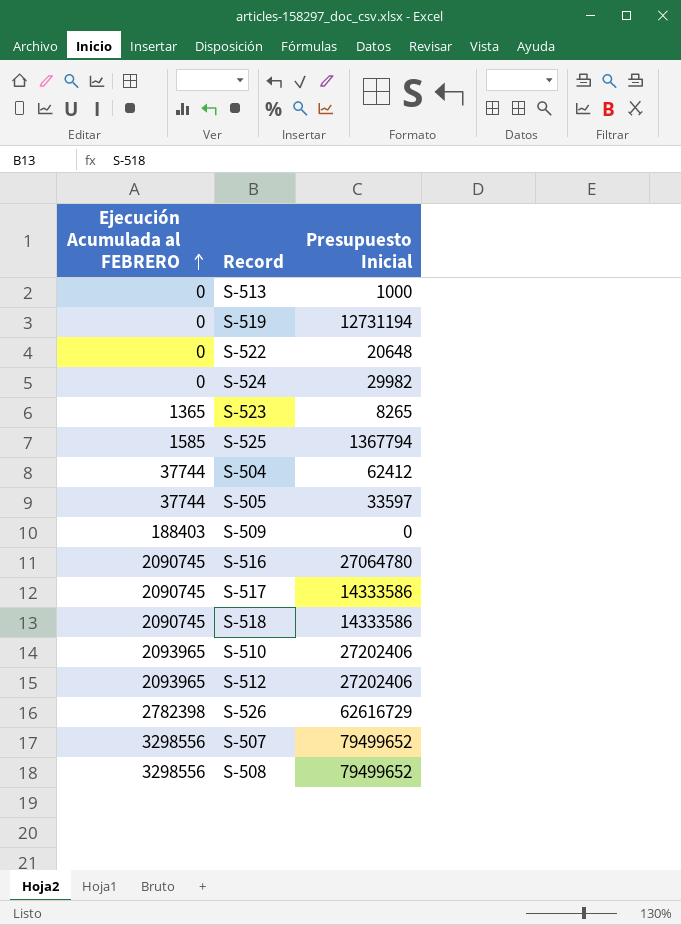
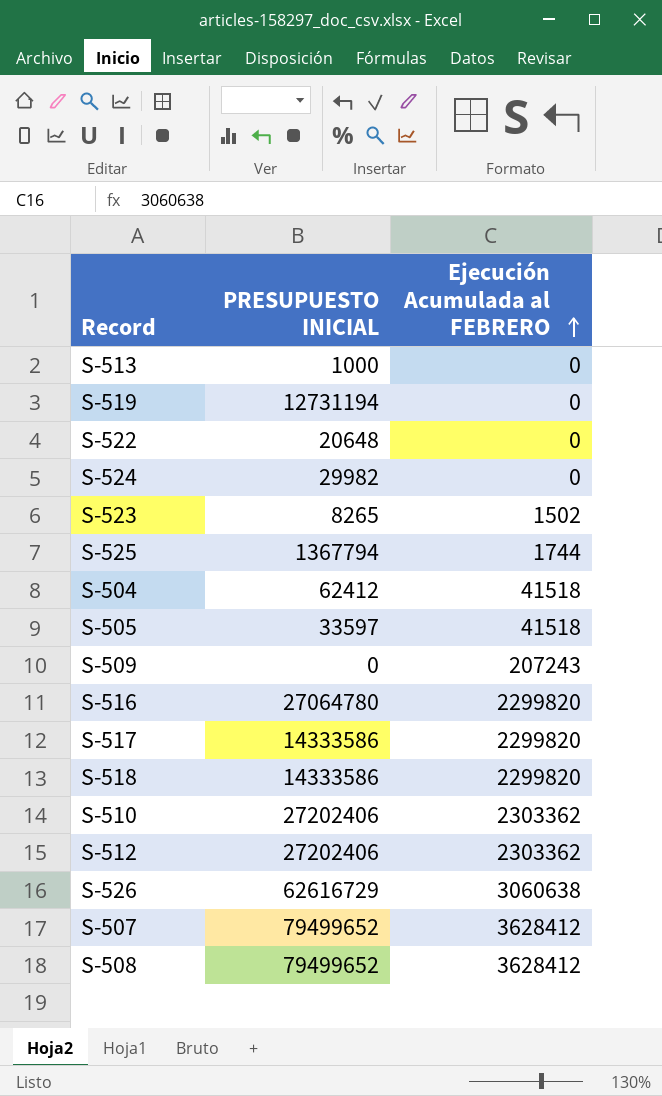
column name: Presupuesto Inicial -> PRESUPUESTO INICIAL
column Ejecución Acumulada al FEBRERO | position: 1 -> 3
S-523 | Ejecución Acumulada al FEBRERO: 1365 -> 1502
S-525 | Ejecución Acumulada al FEBRERO: 1585 -> 1744
S-504 | Ejecución Acumulada al FEBRERO: 37744 -> 41518
S-505 | Ejecución Acumulada al FEBRERO: 37744 -> 41518
S-509 | Ejecución Acumulada al FEBRERO: 188403 -> 207243
S-516 | Ejecución Acumulada al FEBRERO: 2090745 -> 2299820
S-517 | Ejecución Acumulada al FEBRERO: 2090745 -> 2299820
S-518 | Ejecución Acumulada al FEBRERO: 2090745 -> 2299820
S-510 | Ejecución Acumulada al FEBRERO: 2093965 -> 2303362
S-512 | Ejecución Acumulada al FEBRERO: 2093965 -> 2303362
S-526 | Ejecución Acumulada al FEBRERO: 2782398 -> 3060638
S-507 | Ejecución Acumulada al FEBRERO: 3298556 -> 3628412
S-508 | Ejecución Acumulada al FEBRERO: 3298556 -> 3628412

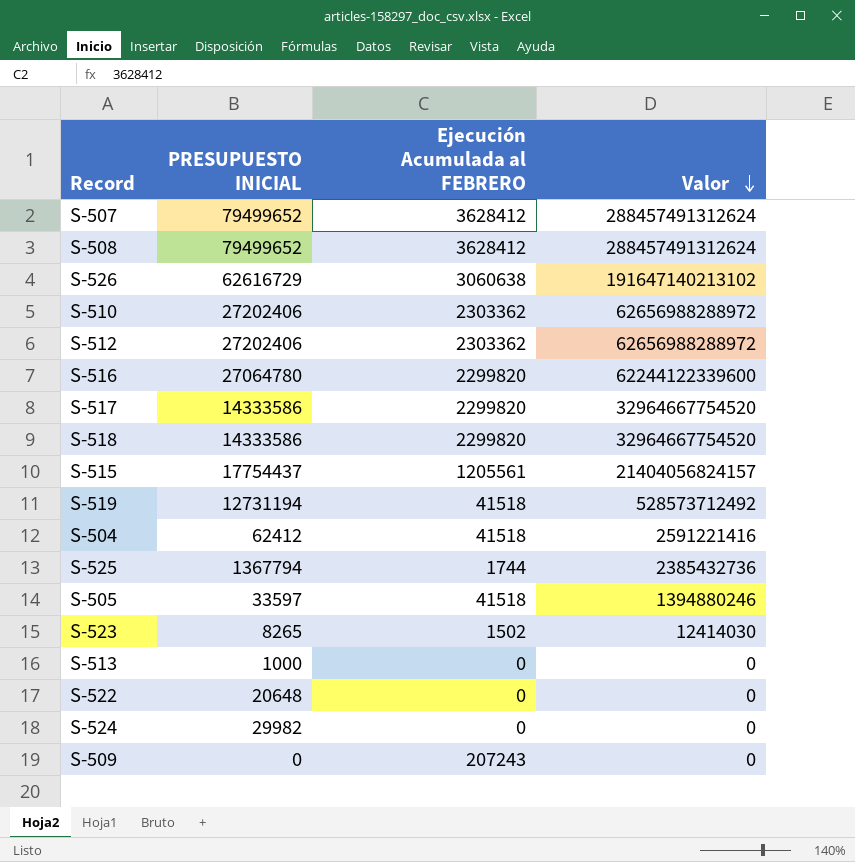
row order: Ejecución Acumulada al FEBRERO ascending -> Valor descending
column Valor | formula: none -> [PRESUPUESTO INICIAL] * [Ejecución Acumulada al FEBRERO]
row S-515: none -> 17754437 | 1205561 | 21404056824157
S-519 | Ejecución Acumulada al FEBRERO: 0 -> 41518

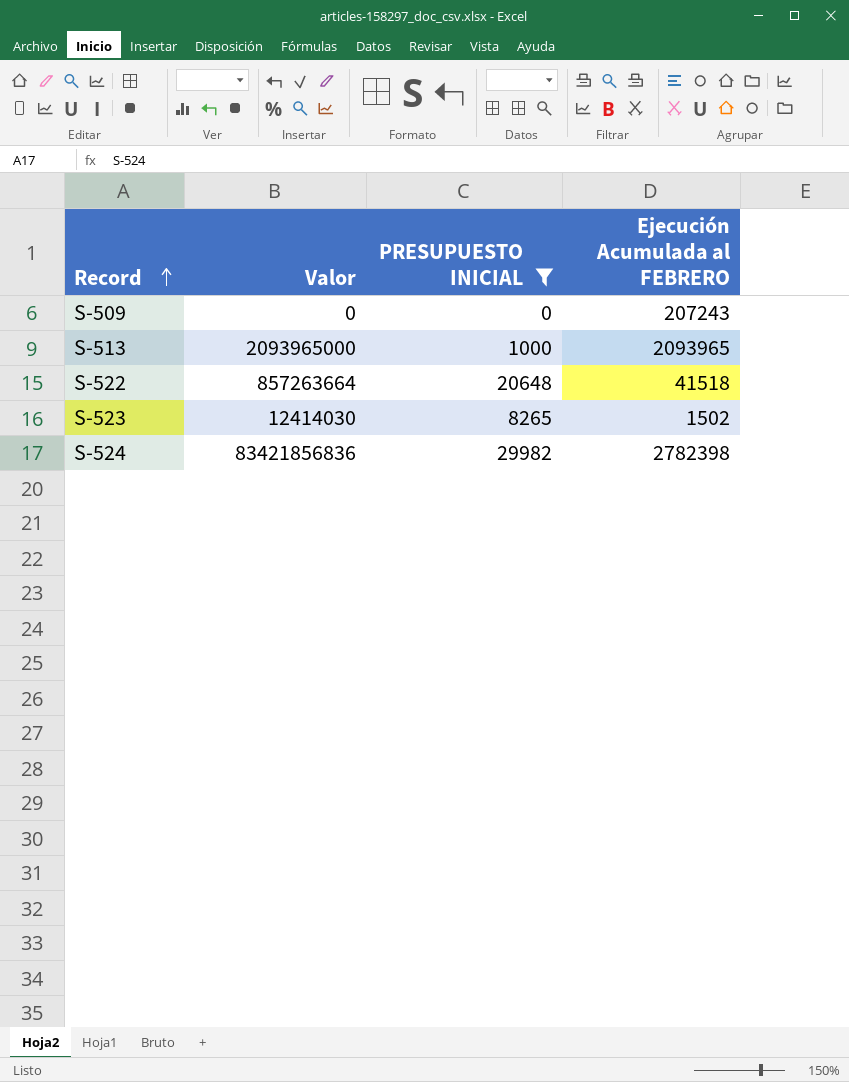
filter: none -> PRESUPUESTO INICIAL <= 29982
row order: Valor descending -> Record ascending
column Valor | position: 4 -> 2
S-513 | Valor: 0 -> 2093965000
S-513 | Ejecución Acumulada al FEBRERO: 0 -> 2093965
S-522 | Valor: 0 -> 857263664
S-522 | Ejecución Acumulada al FEBRERO: 0 -> 41518
S-524 | Valor: 0 -> 83421856836
S-524 | Ejecución Acumulada al FEBRERO: 0 -> 2782398

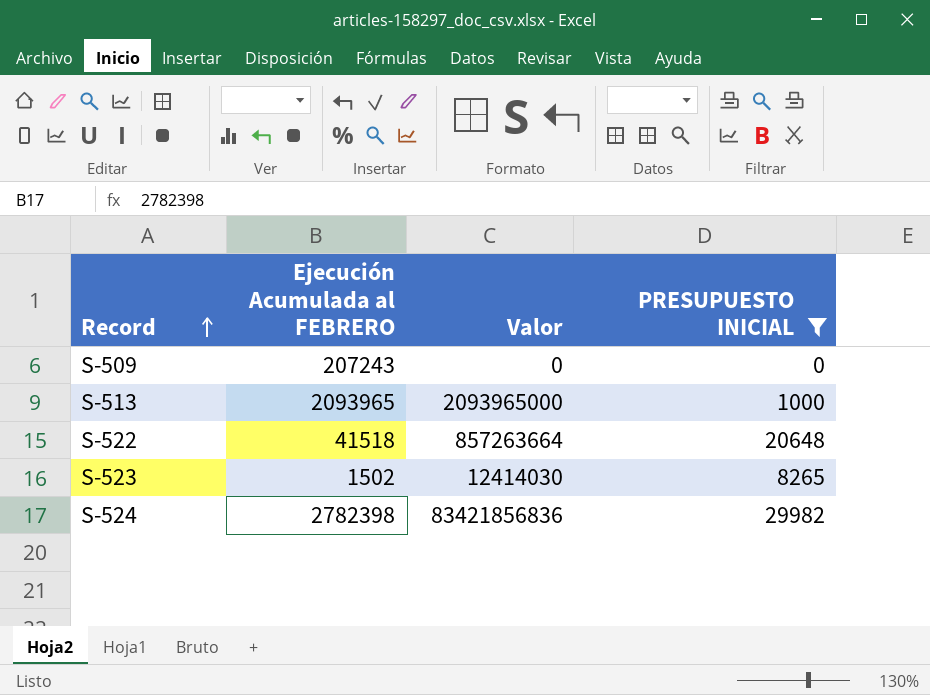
column Ejecución Acumulada al FEBRERO | position: 4 -> 2

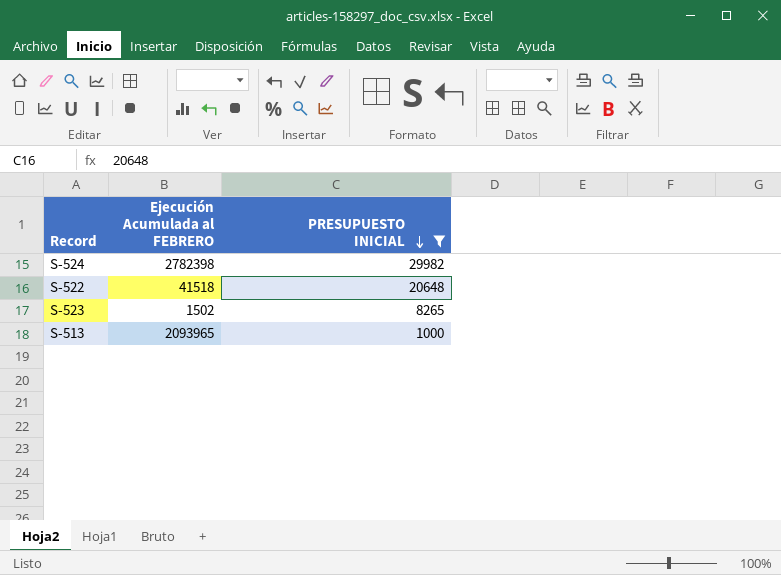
row order: Record ascending -> PRESUPUESTO INICIAL descending
column Valor | formula: [Ejecución Acumulada al FEBRERO] * [PRESUPUESTO INICIAL] -> none
row S-509: 207243 | 0 | 0 -> none

